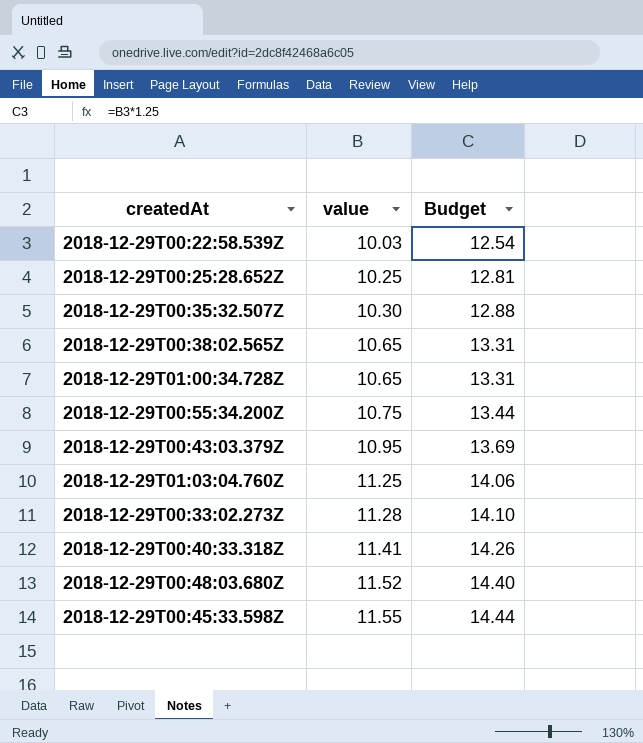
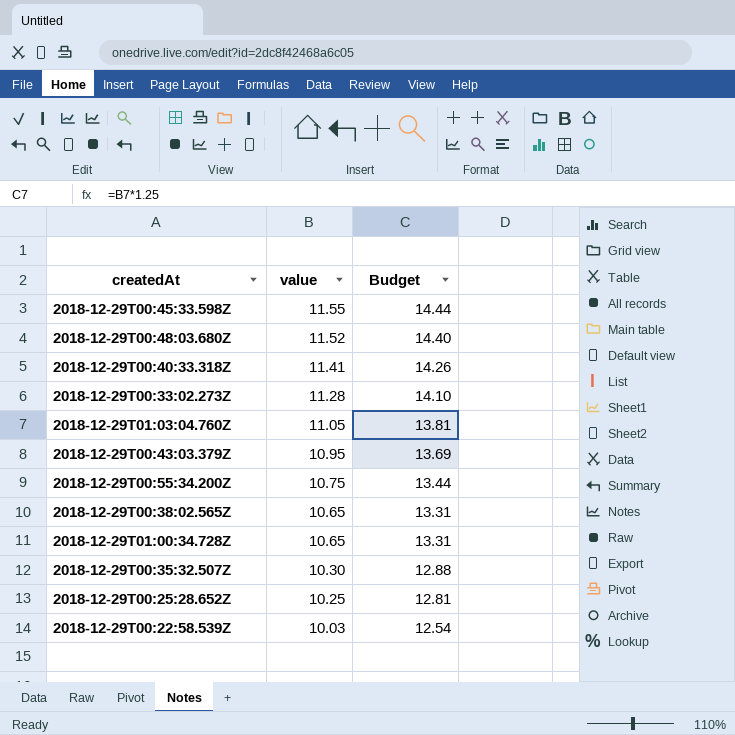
row order: value ascending -> value descending
2018-12-29T01:03:04.760Z | value: 11.25 -> 11.05
2018-12-29T01:03:04.760Z | Budget: 14.06 -> 13.81

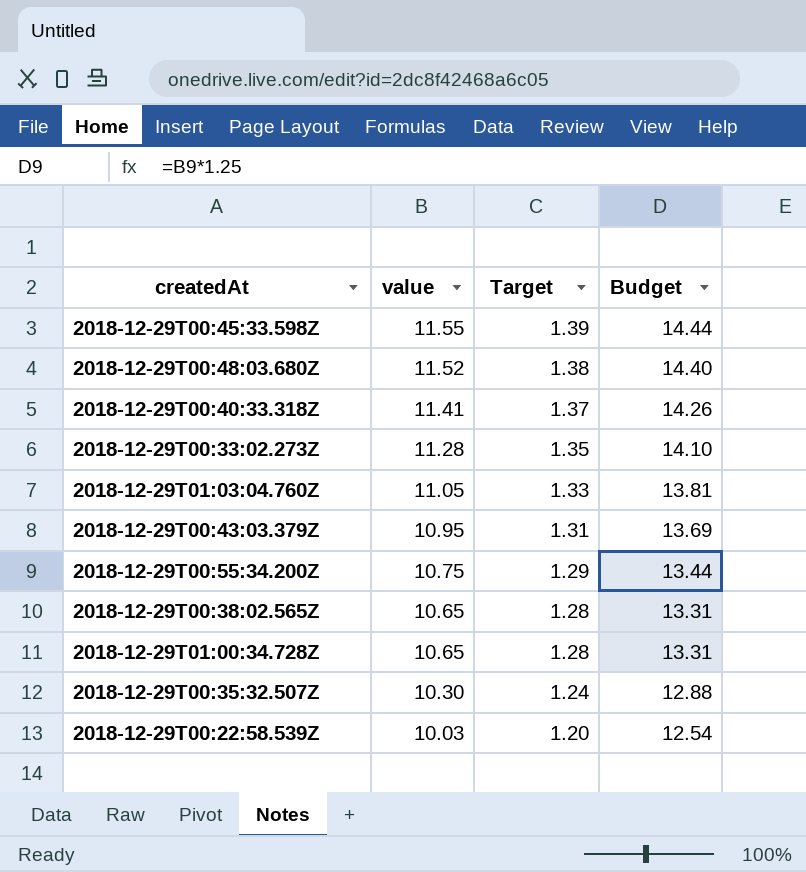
column Target | formula: none -> [value] * 0.12
row 2018-12-29T00:25:28.652Z: 10.25 | 12.81 -> none

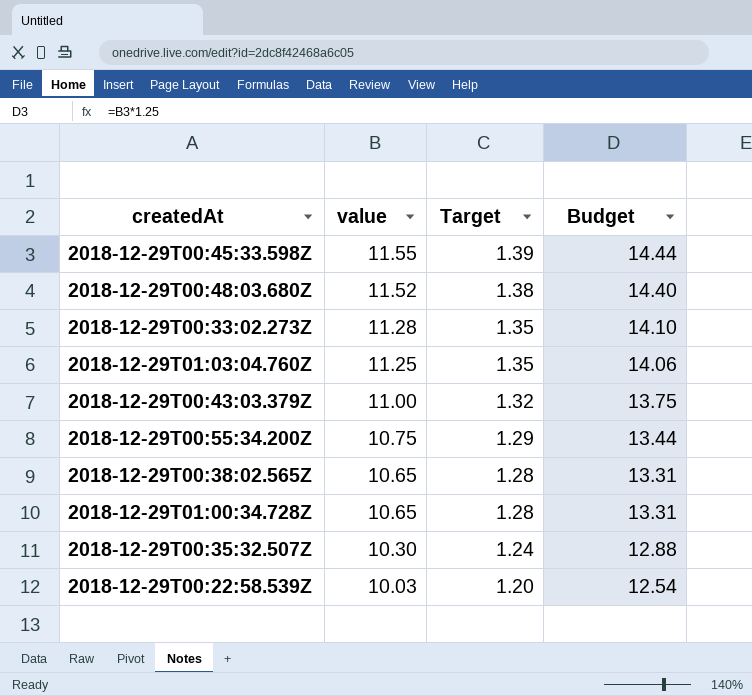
row 2018-12-29T00:40:33.318Z: 11.41 | 1.37 | 14.26 -> none
2018-12-29T01:03:04.760Z | value: 11.05 -> 11.25
2018-12-29T01:03:04.760Z | Target: 1.33 -> 1.35
2018-12-29T01:03:04.760Z | Budget: 13.81 -> 14.06
2018-12-29T00:43:03.379Z | value: 10.95 -> 11.00
2018-12-29T00:43:03.379Z | Target: 1.31 -> 1.32
2018-12-29T00:43:03.379Z | Budget: 13.69 -> 13.75

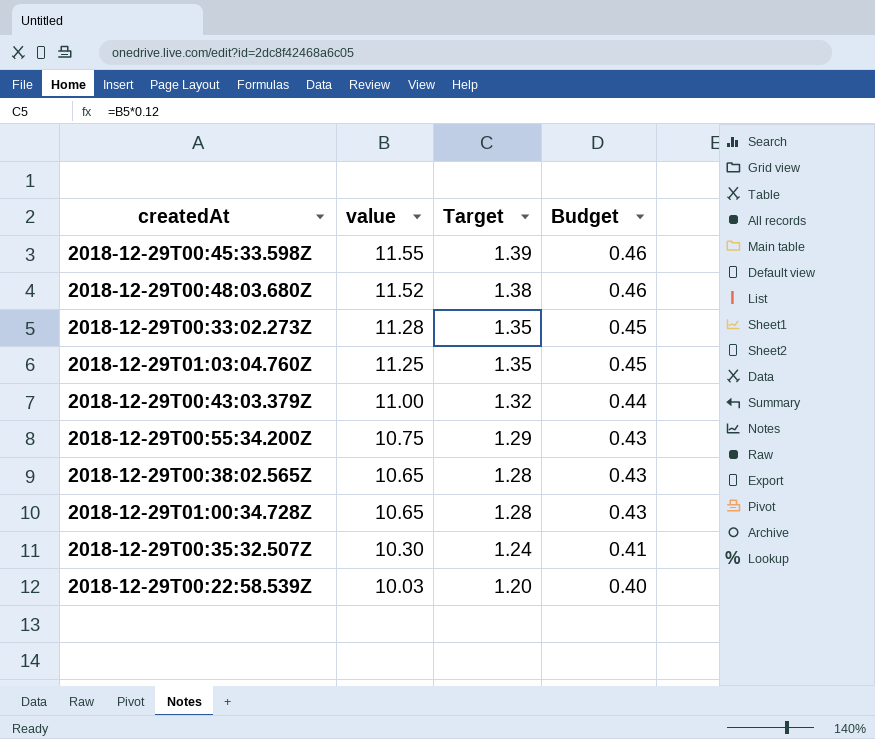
column Budget | formula: [value] * 1.25 -> [value] * 0.04

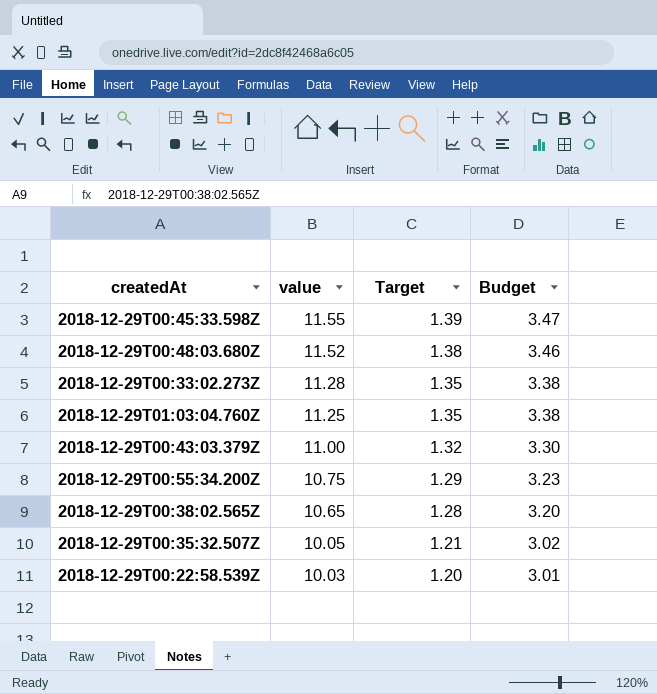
column Budget | formula: [value] * 0.04 -> [value] * 0.3
row 2018-12-29T01:00:34.728Z: 10.65 | 1.28 | 0.43 -> none
2018-12-29T00:35:32.507Z | value: 10.30 -> 10.05
2018-12-29T00:35:32.507Z | Target: 1.24 -> 1.21

